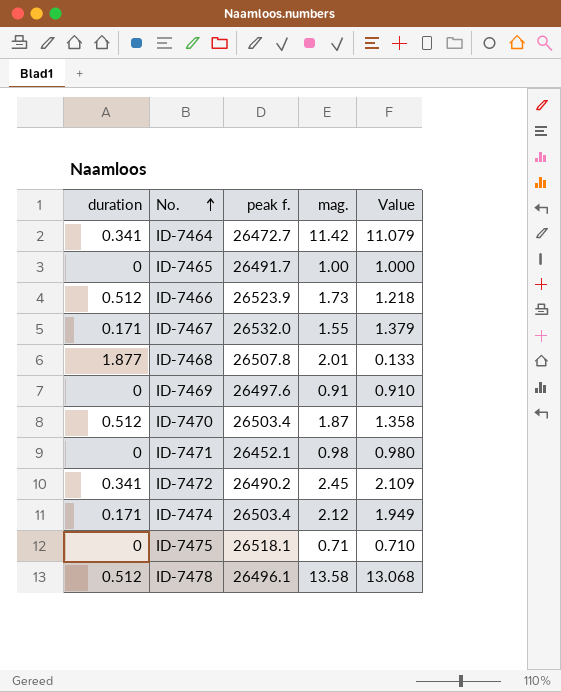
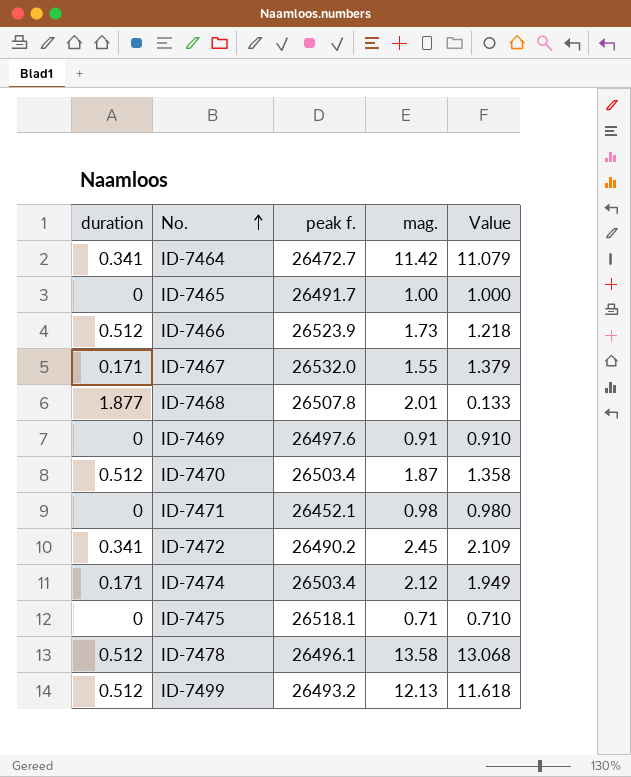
row ID-7499: none -> 0.512 | 26493.2 | 12.13 | 11.618

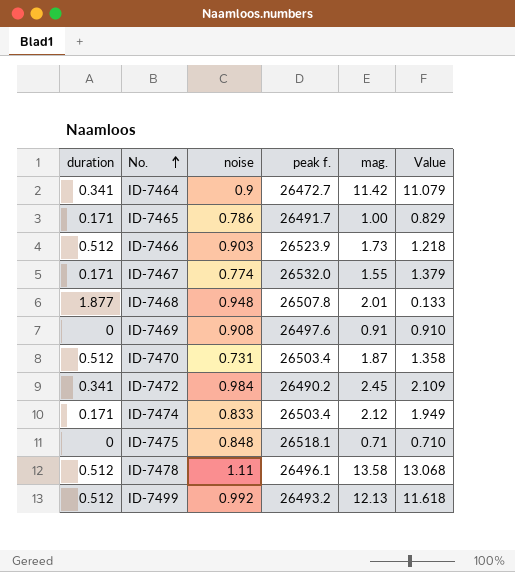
column noise | position: none -> 3
row ID-7471: 0 | 26452.1 | 0.98 | 0.980 -> none
ID-7465 | duration: 0 -> 0.171
ID-7465 | Value: 1.000 -> 0.829

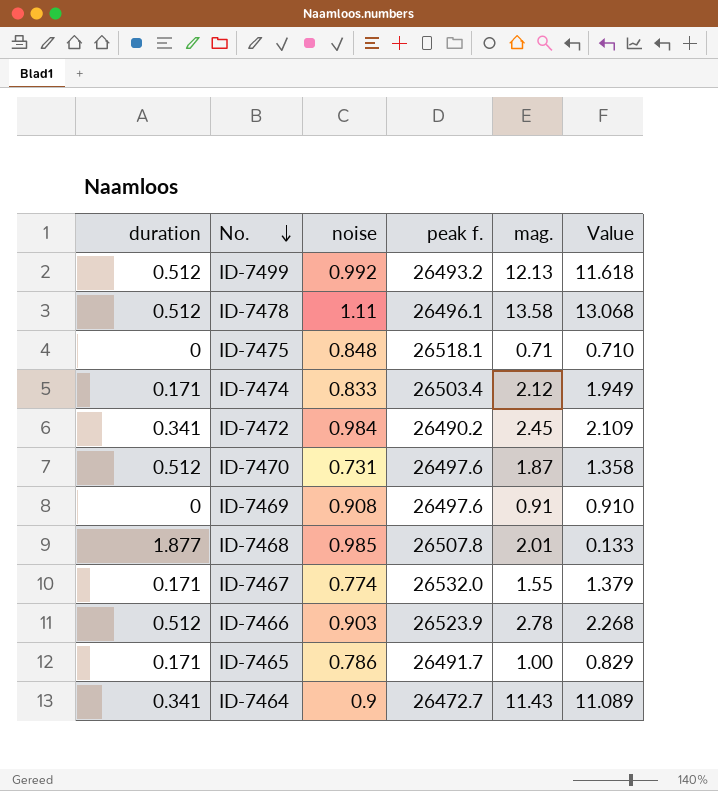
row order: No. ascending -> No. descending
ID-7470 | peak f.: 26503.4 -> 26497.6
ID-7468 | noise: 0.948 -> 0.985
ID-7466 | mag.: 1.73 -> 2.78
ID-7466 | Value: 1.218 -> 2.268
ID-7464 | mag.: 11.42 -> 11.43
ID-7464 | Value: 11.079 -> 11.089

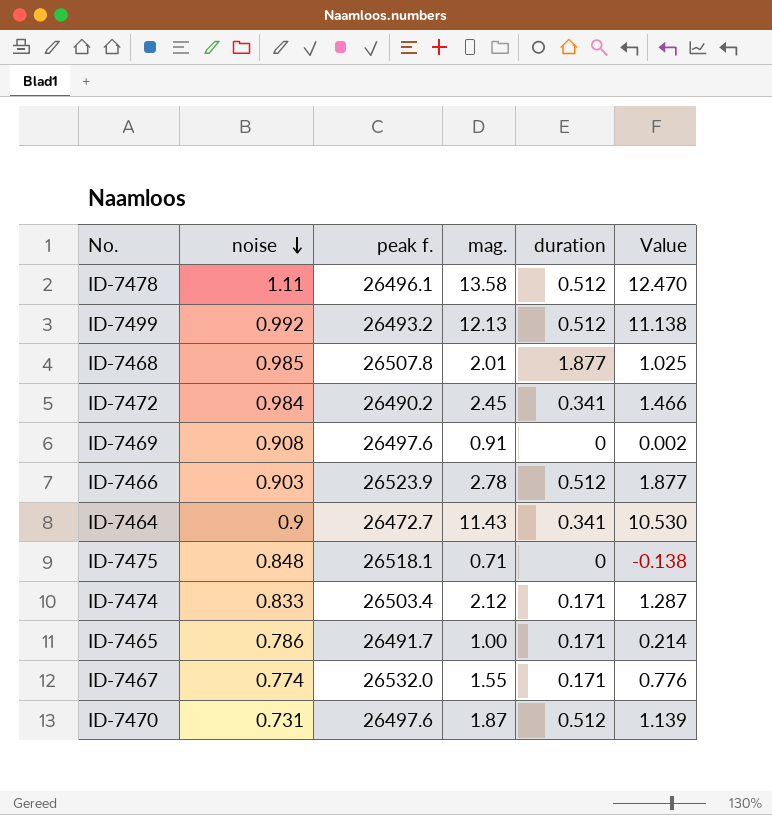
row order: No. descending -> noise descending
column duration | position: 1 -> 5
column Value | formula: [mag.] - [duration] -> [mag.] - [noise]

